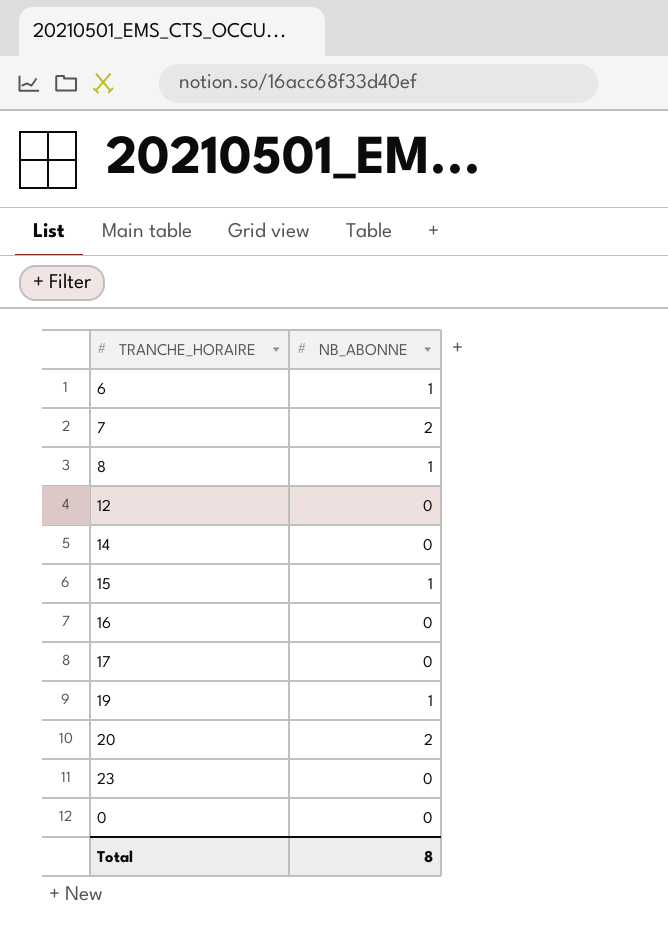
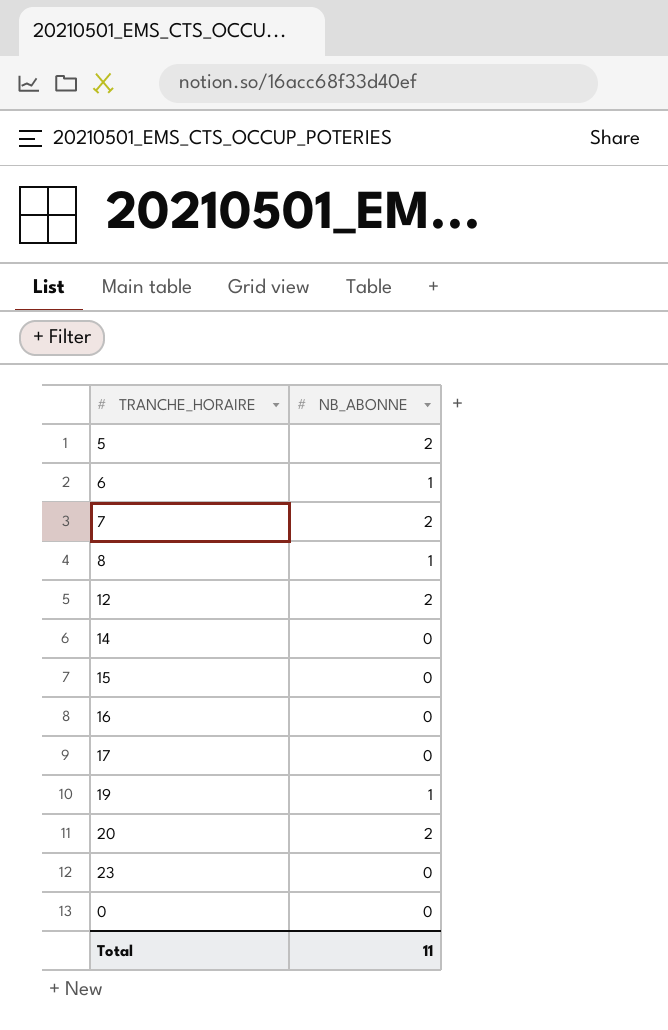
row 5: none -> 2
12 | NB_ABONNE: 0 -> 2
15 | NB_ABONNE: 1 -> 0
Total | NB_ABONNE: 8 -> 11

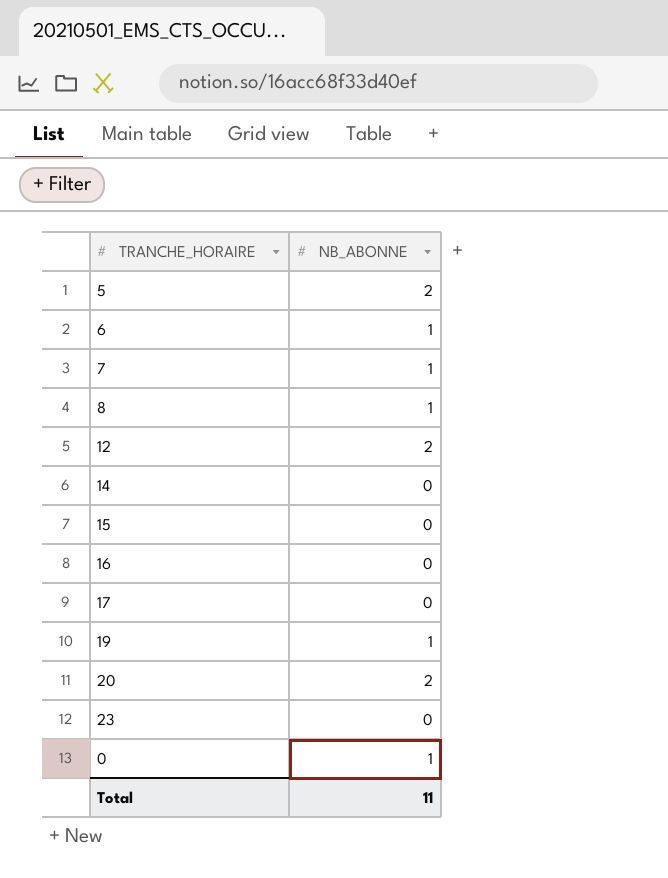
7 | NB_ABONNE: 2 -> 1
0 | NB_ABONNE: 0 -> 1

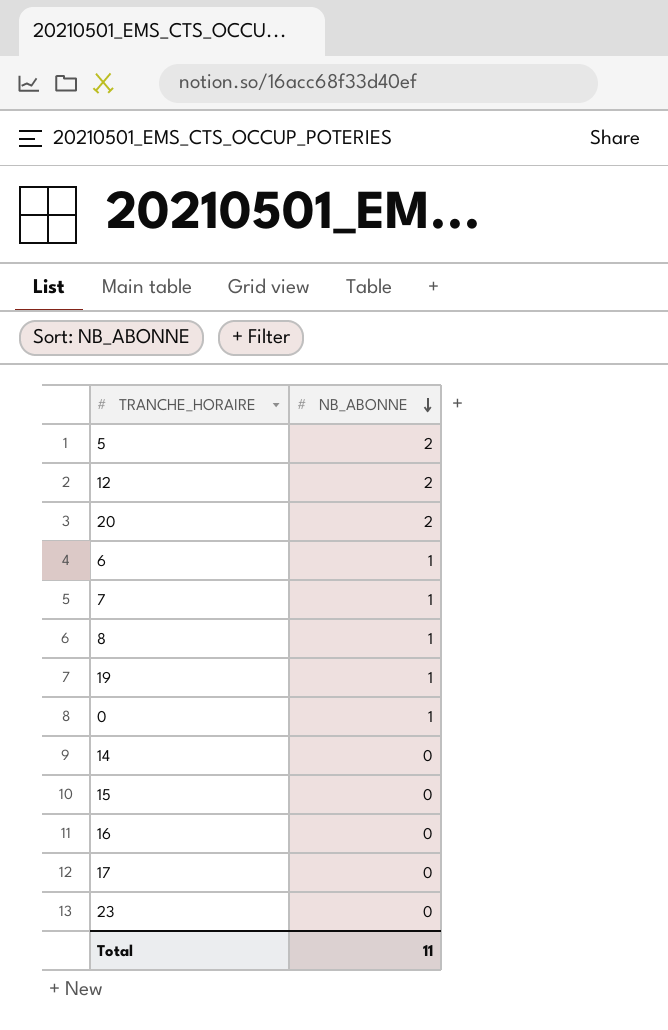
row order: none -> NB_ABONNE descending

